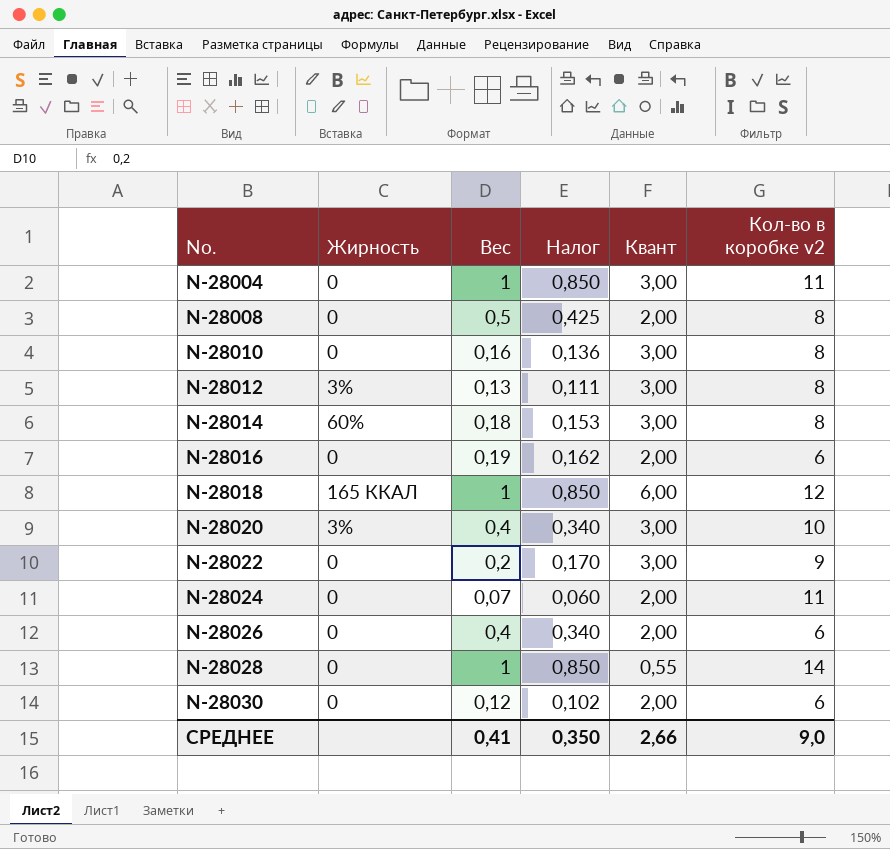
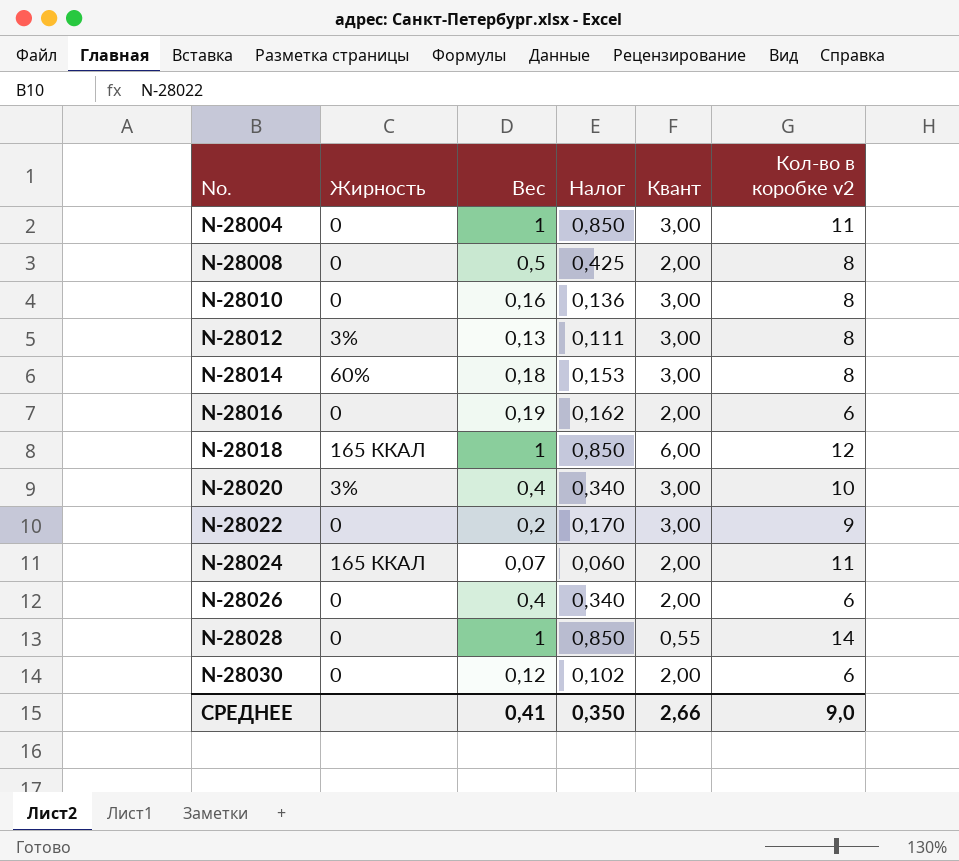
N-28024 | Жирность: 0 -> 165 ККАЛ

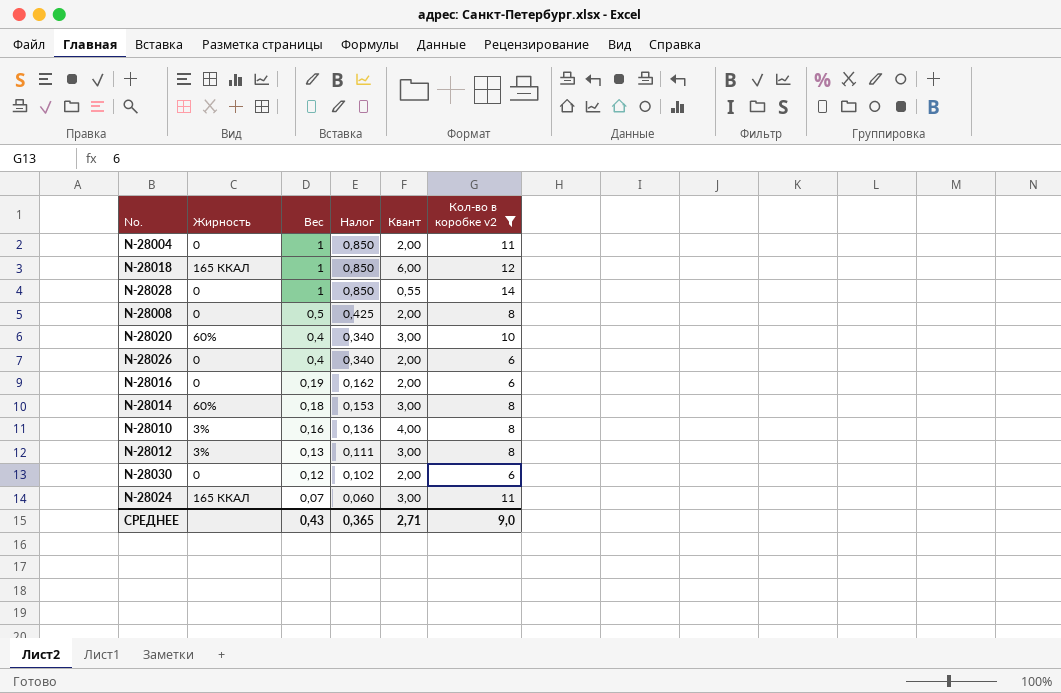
filter: none -> Кол-во в коробке v2 != 9
row order: No. ascending -> Вес descending
N-28004 | Квант: 3,00 -> 2,00
N-28020 | Жирность: 3% -> 60%
N-28010 | Жирность: 0 -> 3%
N-28010 | Квант: 3,00 -> 4,00
N-28024 | Квант: 2,00 -> 3,00
СРЕДНЕЕ | Вес: 0,41 -> 0,43
СРЕДНЕЕ | Налог: 0,350 -> 0,365
СРЕДНЕЕ | Квант: 2,66 -> 2,71

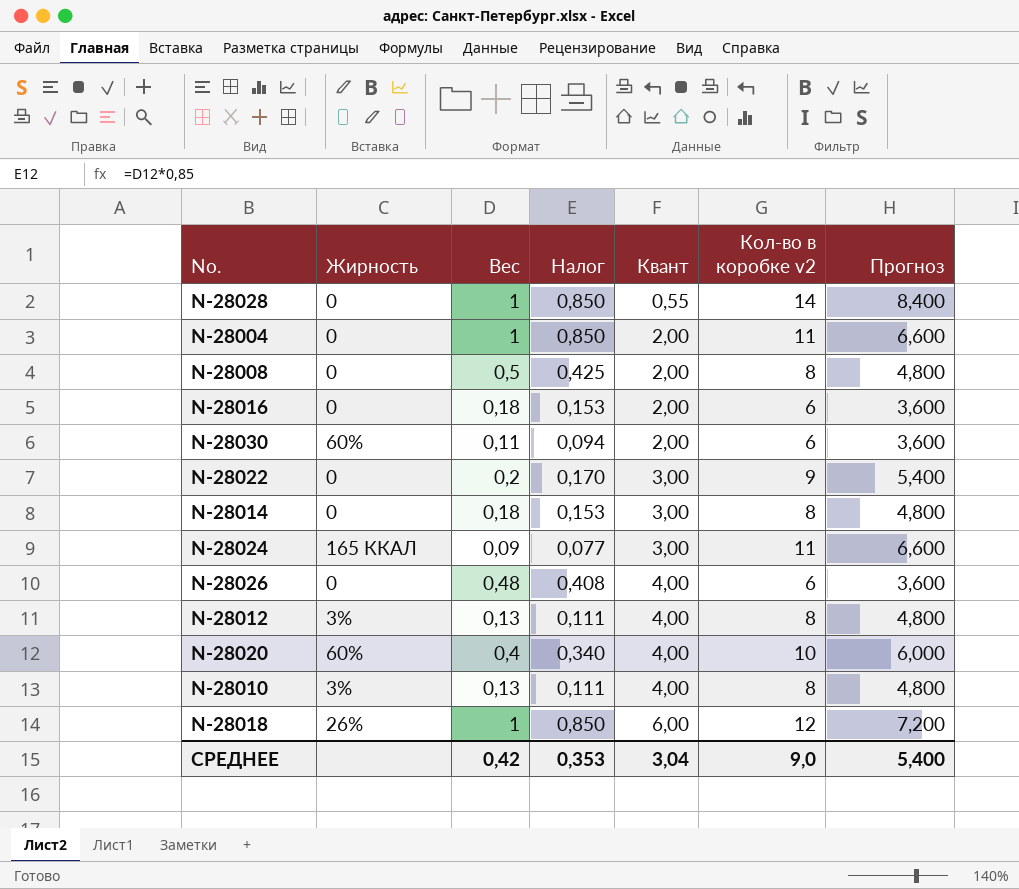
filter: Кол-во в коробке v2 != 9 -> none
row order: Вес descending -> Квант ascending
column Прогноз | formula: none -> [Кол-во в коробке v2] * 0,6
N-28016 | Вес: 0,19 -> 0,18
N-28016 | Налог: 0,162 -> 0,153
N-28030 | Жирность: 0 -> 60%
N-28030 | Вес: 0,12 -> 0,11
N-28030 | Налог: 0,102 -> 0,094
N-28014 | Жирность: 60% -> 0
N-28024 | Вес: 0,07 -> 0,09
N-28024 | Налог: 0,060 -> 0,077
N-28026 | Вес: 0,4 -> 0,48
N-28026 | Налог: 0,340 -> 0,408
N-28026 | Квант: 2,00 -> 4,00
N-28012 | Квант: 3,00 -> 4,00
N-28020 | Квант: 3,00 -> 4,00
N-28010 | Вес: 0,16 -> 0,13
N-28010 | Налог: 0,136 -> 0,111
N-28018 | Жирность: 165 ККАЛ -> 26%
СРЕДНЕЕ | Вес: 0,43 -> 0,42
СРЕДНЕЕ | Налог: 0,365 -> 0,353
СРЕДНЕЕ | Квант: 2,71 -> 3,04

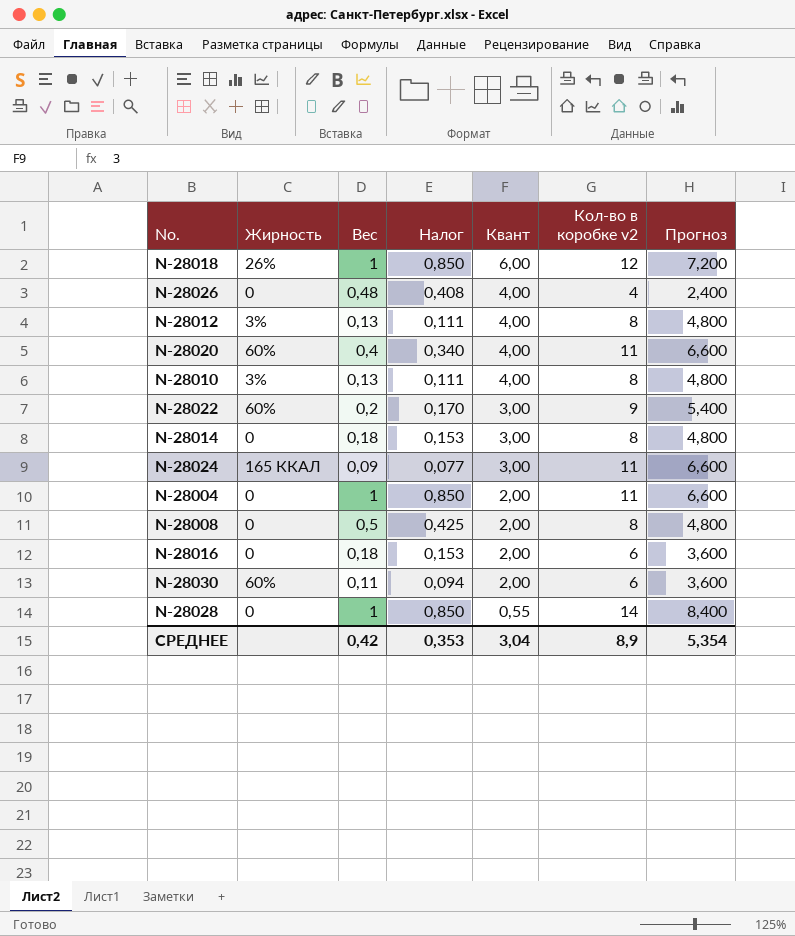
row order: Квант ascending -> Квант descending
N-28026 | Кол-во в коробке v2: 6 -> 4
N-28026 | Прогноз: 3,600 -> 2,400
N-28020 | Кол-во в коробке v2: 10 -> 11
N-28020 | Прогноз: 6,000 -> 6,600
N-28022 | Жирность: 0 -> 60%
СРЕДНЕЕ | Кол-во в коробке v2: 9,0 -> 8,9
СРЕДНЕЕ | Прогноз: 5,400 -> 5,354

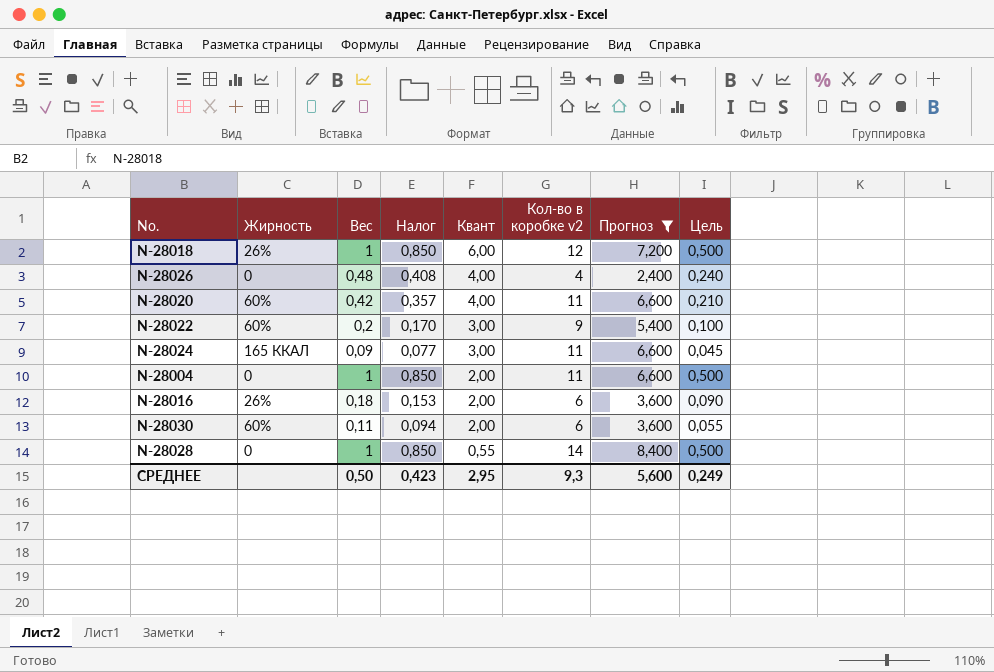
filter: none -> Прогноз != 4,800
column Цель | formula: none -> [Вес] * 0,5
N-28020 | Вес: 0,4 -> 0,42
N-28020 | Налог: 0,340 -> 0,357
N-28016 | Жирность: 0 -> 26%
СРЕДНЕЕ | Вес: 0,42 -> 0,50
СРЕДНЕЕ | Налог: 0,353 -> 0,423
СРЕДНЕЕ | Квант: 3,04 -> 2,95
СРЕДНЕЕ | Кол-во в коробке v2: 8,9 -> 9,3
СРЕДНЕЕ | Прогноз: 5,354 -> 5,600

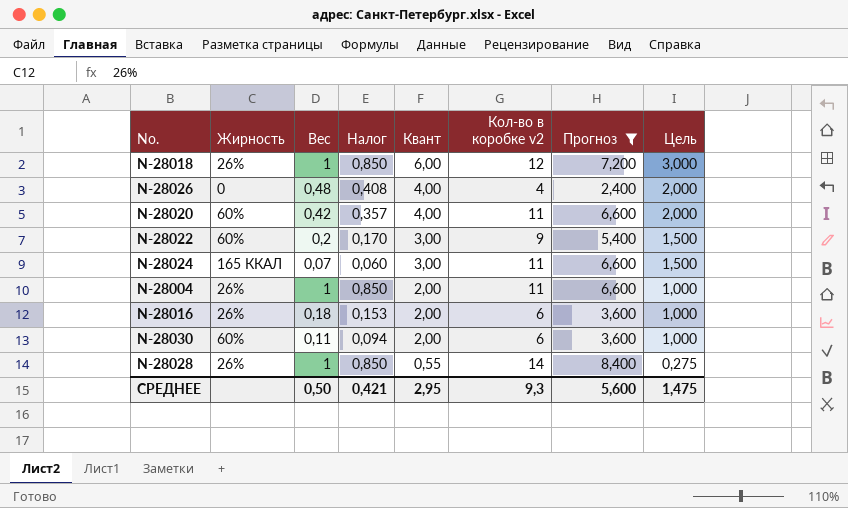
column Цель | formula: [Вес] * 0,5 -> [Квант] * 0,5
N-28024 | Вес: 0,09 -> 0,07
N-28024 | Налог: 0,077 -> 0,060
N-28004 | Жирность: 0 -> 26%
N-28028 | Жирность: 0 -> 26%
СРЕДНЕЕ | Налог: 0,423 -> 0,421
СРЕДНЕЕ | Цель: 0,249 -> 1,475

